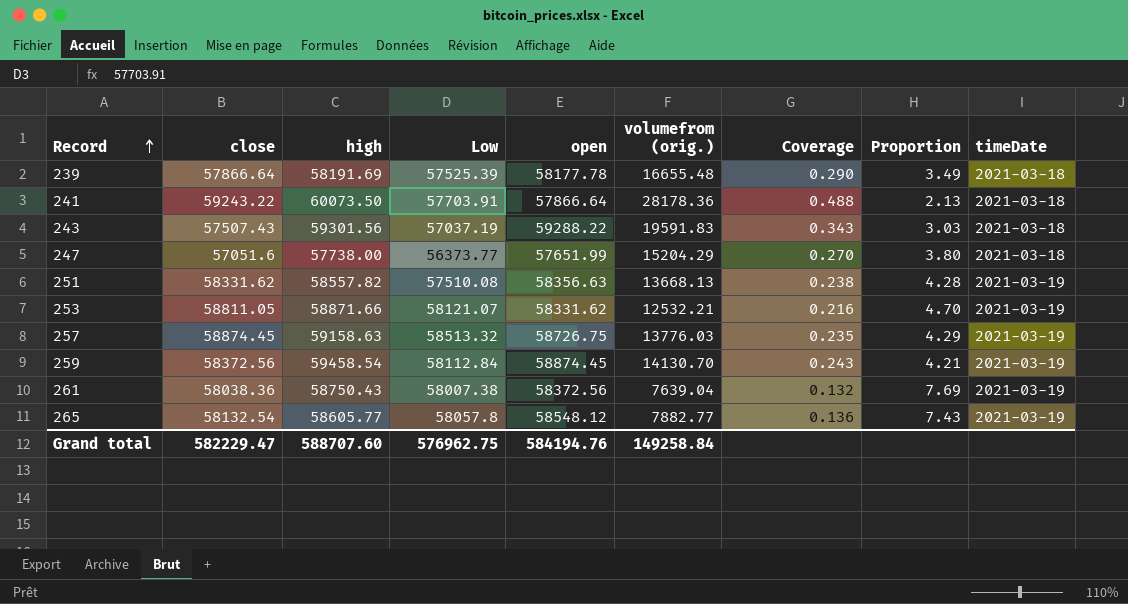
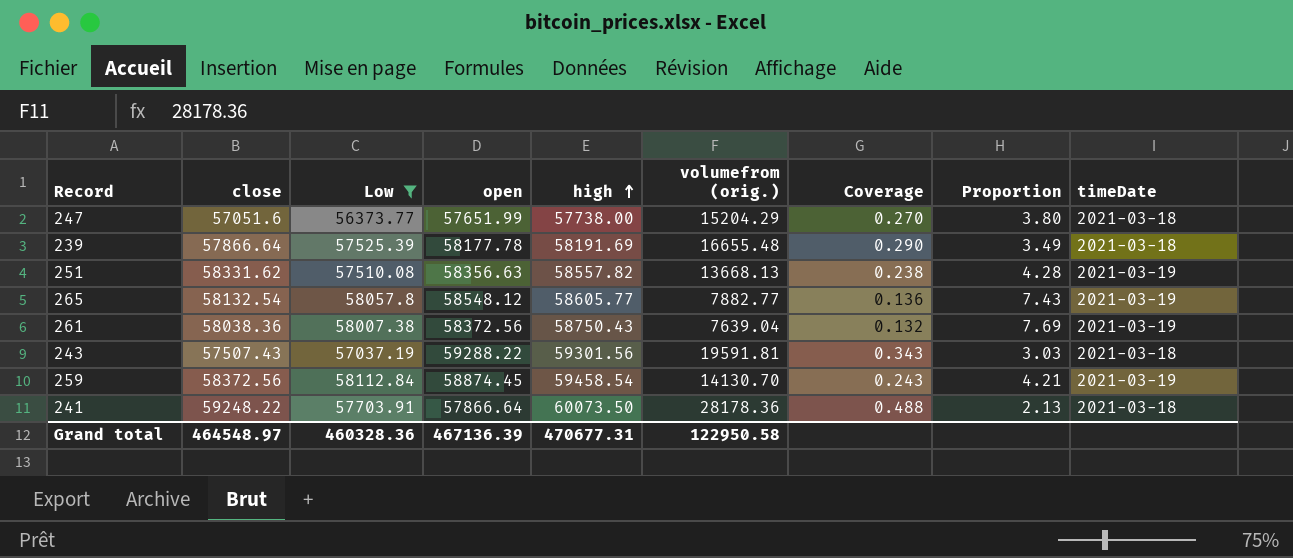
filter: none -> Low <= 58112.84
row order: Record ascending -> high ascending
column high | position: 3 -> 5
243 | volumefrom (orig.): 19591.83 -> 19591.81
241 | close: 59243.22 -> 59248.22
Grand total | close: 582229.47 -> 464548.97
Grand total | Low: 576962.75 -> 460328.36
Grand total | open: 584194.76 -> 467136.39
Grand total | high: 588707.60 -> 470677.31
Grand total | volumefrom (orig.): 149258.84 -> 122950.58

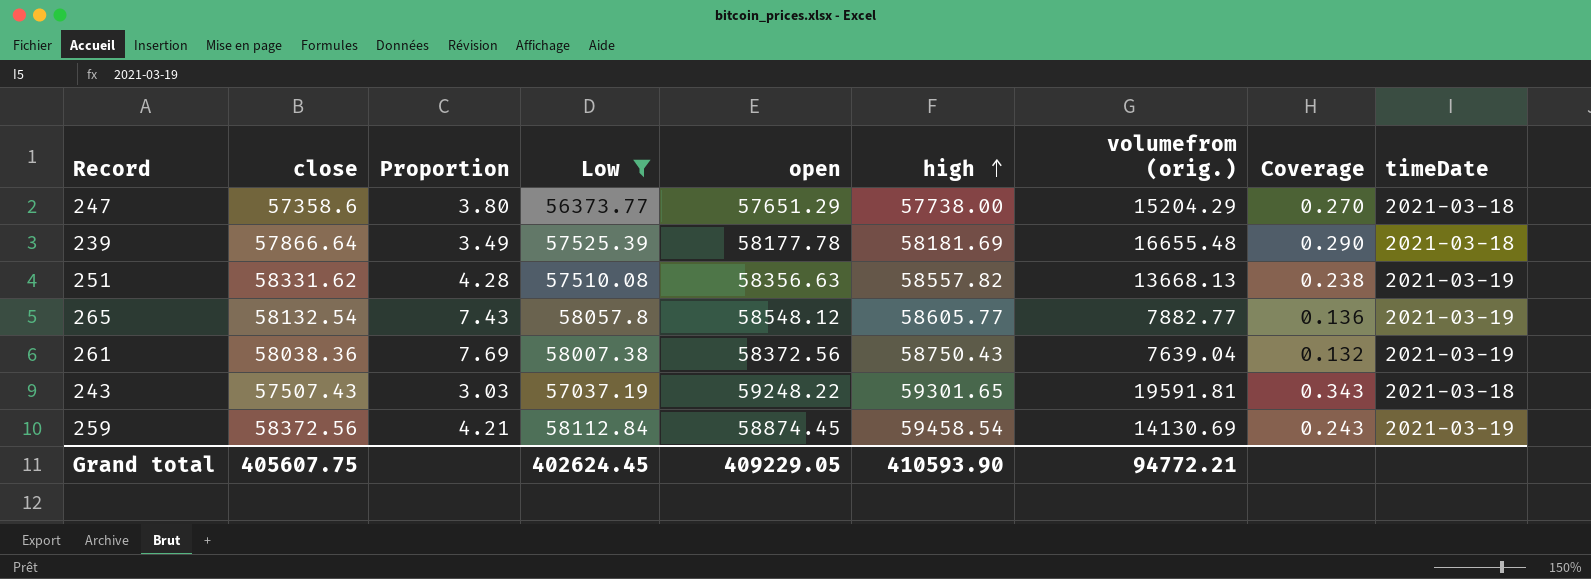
column Proportion | position: 8 -> 3
row 241: 59248.22 | 57703.91 | 57866.64 | 60073.50 | 28178.36 | 0.488 | 2.13 | 2021-03-18 -> none
247 | close: 57051.6 -> 57358.6
247 | open: 57651.99 -> 57651.29
239 | high: 58191.69 -> 58181.69
243 | open: 59288.22 -> 59248.22
243 | high: 59301.56 -> 59301.65
259 | volumefrom (orig.): 14130.70 -> 14130.69
Grand total | close: 464548.97 -> 405607.75
Grand total | Low: 460328.36 -> 402624.45
Grand total | open: 467136.39 -> 409229.05
Grand total | high: 470677.31 -> 410593.90
Grand total | volumefrom (orig.): 122950.58 -> 94772.21

